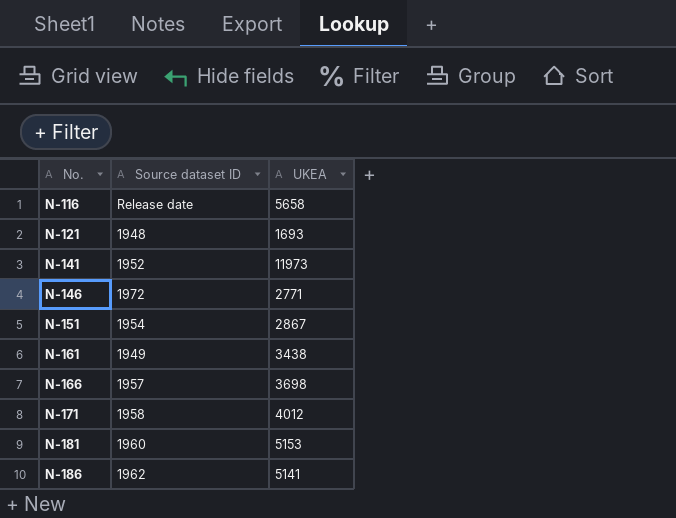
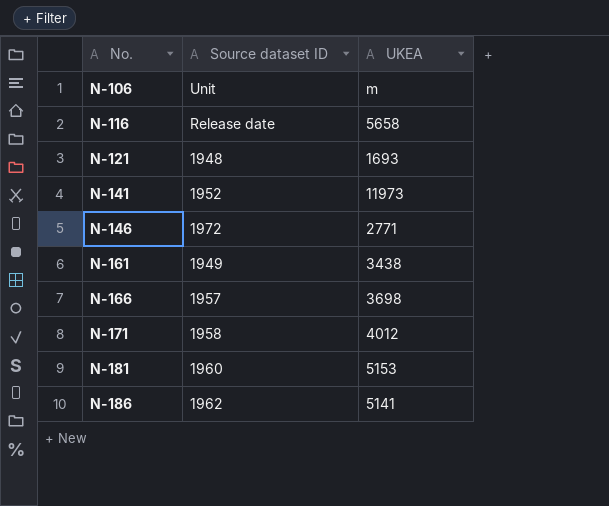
row N-151: 1954 | 2867 -> none
row N-106: none -> Unit | m

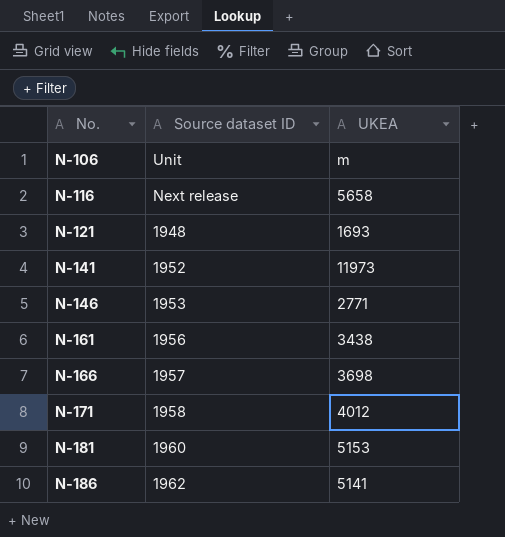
N-116 | Source dataset ID: Release date -> Next release
N-146 | Source dataset ID: 1972 -> 1953
N-161 | Source dataset ID: 1949 -> 1956

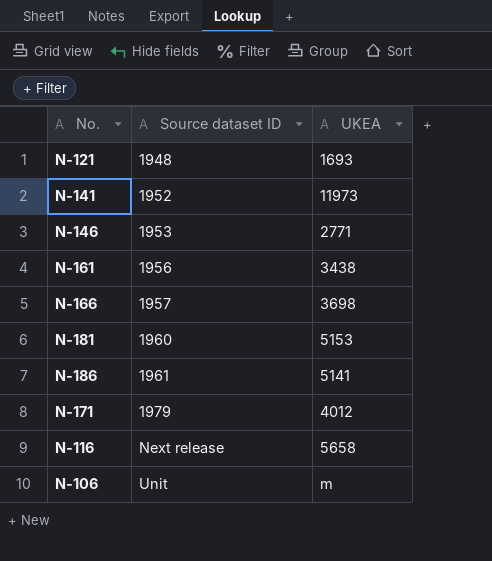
row order: No. ascending -> Source dataset ID ascending
N-186 | Source dataset ID: 1962 -> 1961
N-171 | Source dataset ID: 1958 -> 1979

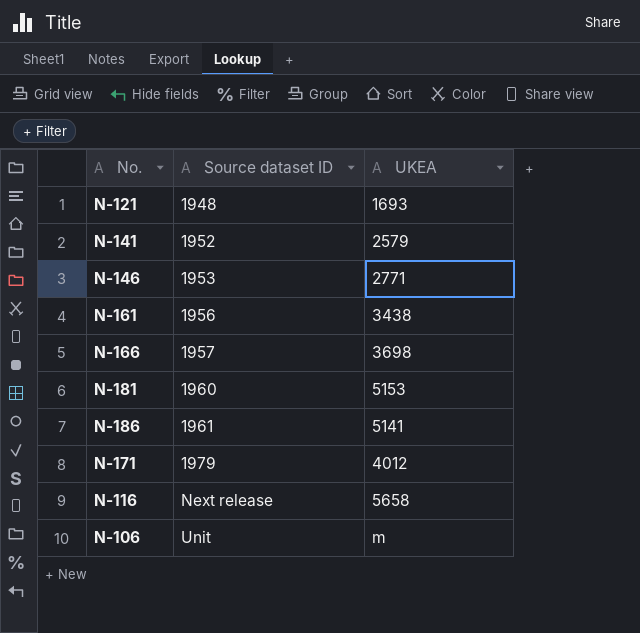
N-141 | UKEA: 11973 -> 2579

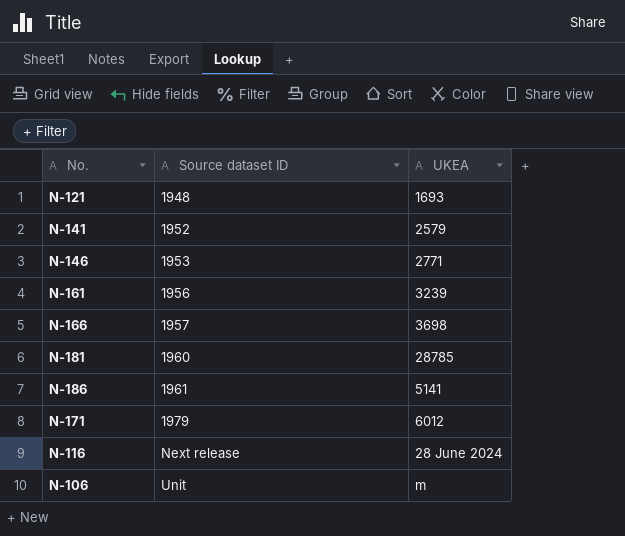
N-161 | UKEA: 3438 -> 3239
N-181 | UKEA: 5153 -> 28785
N-171 | UKEA: 4012 -> 6012
N-116 | UKEA: 5658 -> 28 June 2024

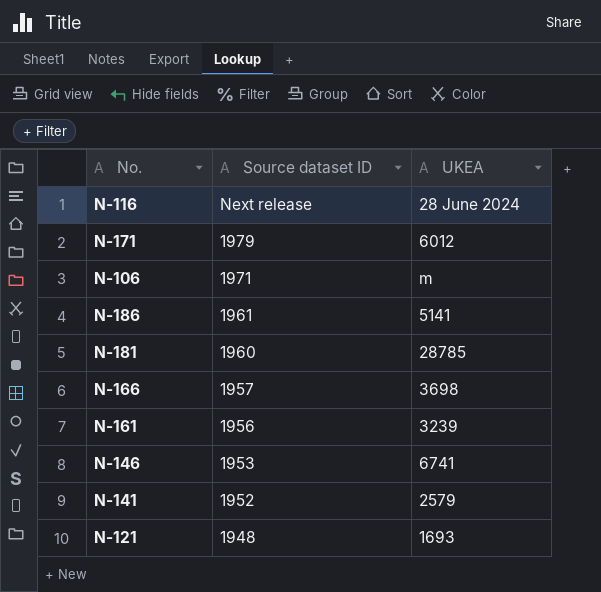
row order: Source dataset ID ascending -> Source dataset ID descending
N-106 | Source dataset ID: Unit -> 1971
N-146 | UKEA: 2771 -> 6741

